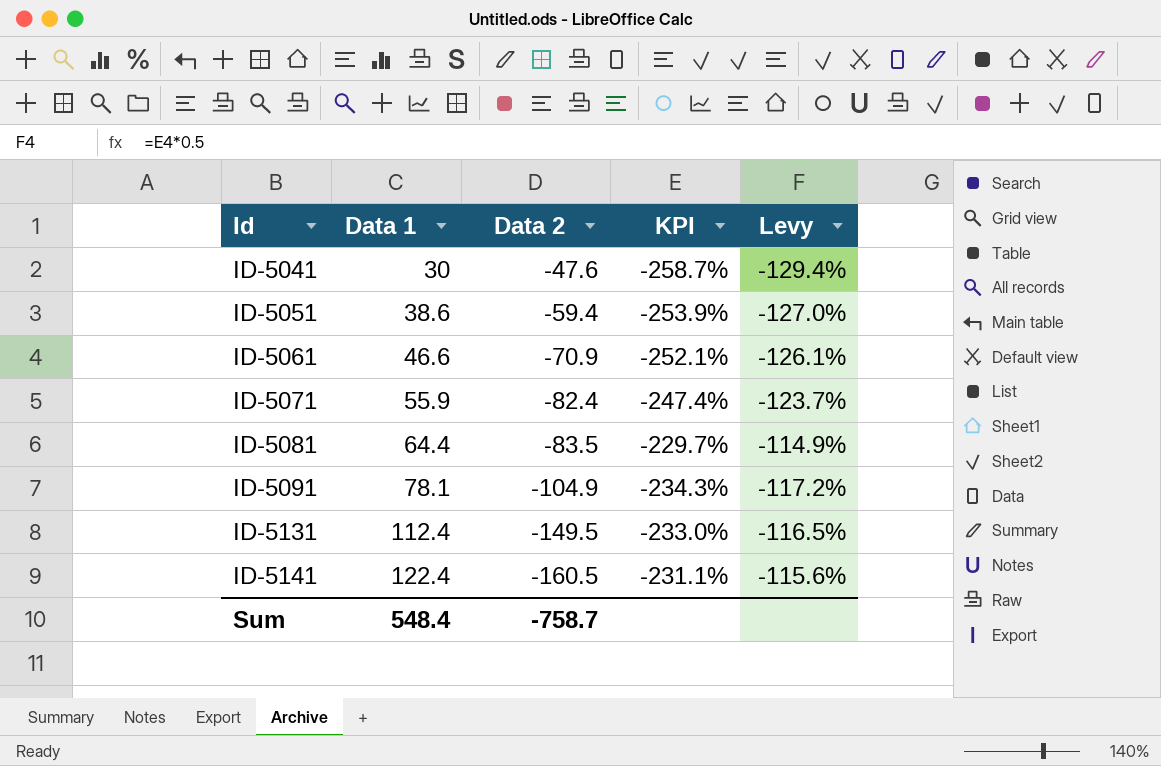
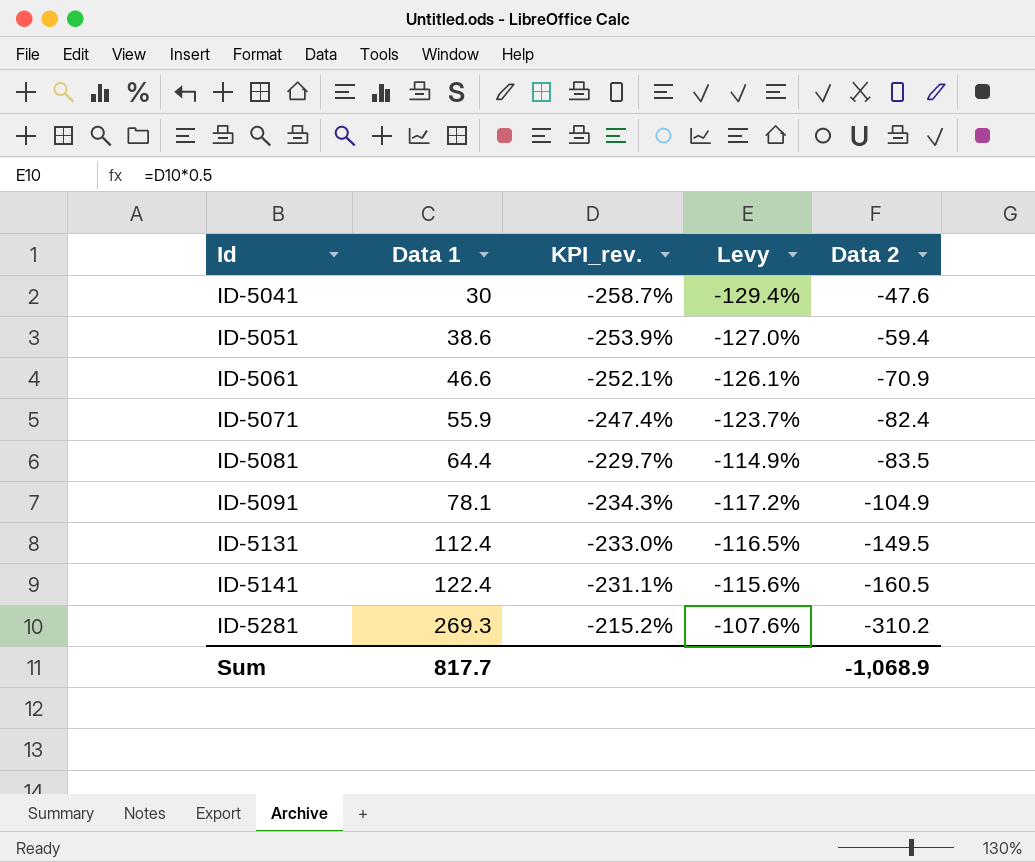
column name: KPI -> KPI_rev.
column Data 2 | position: 3 -> 5
row ID-5281: none -> 269.3 | -215.2% | -107.6% | -310.2
Sum | Data 1: 548.4 -> 817.7
Sum | Data 2: -758.7 -> -1,068.9

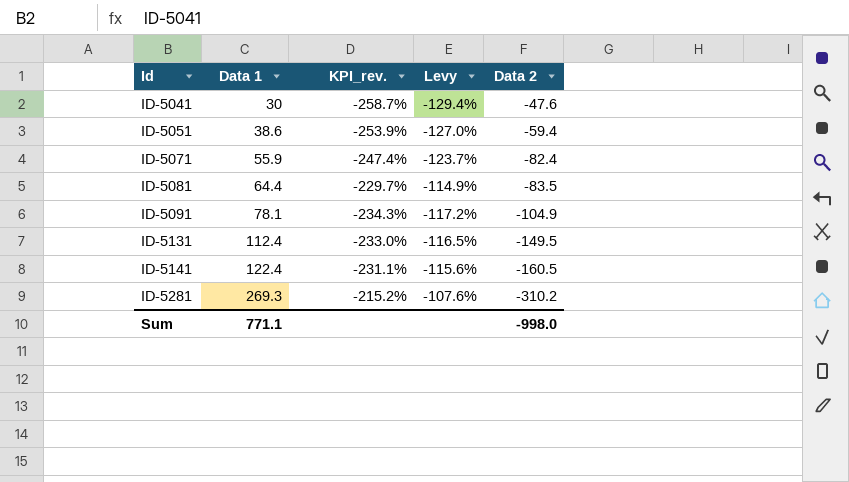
row ID-5061: 46.6 | -252.1% | -126.1% | -70.9 -> none
Sum | Data 1: 817.7 -> 771.1
Sum | Data 2: -1,068.9 -> -998.0

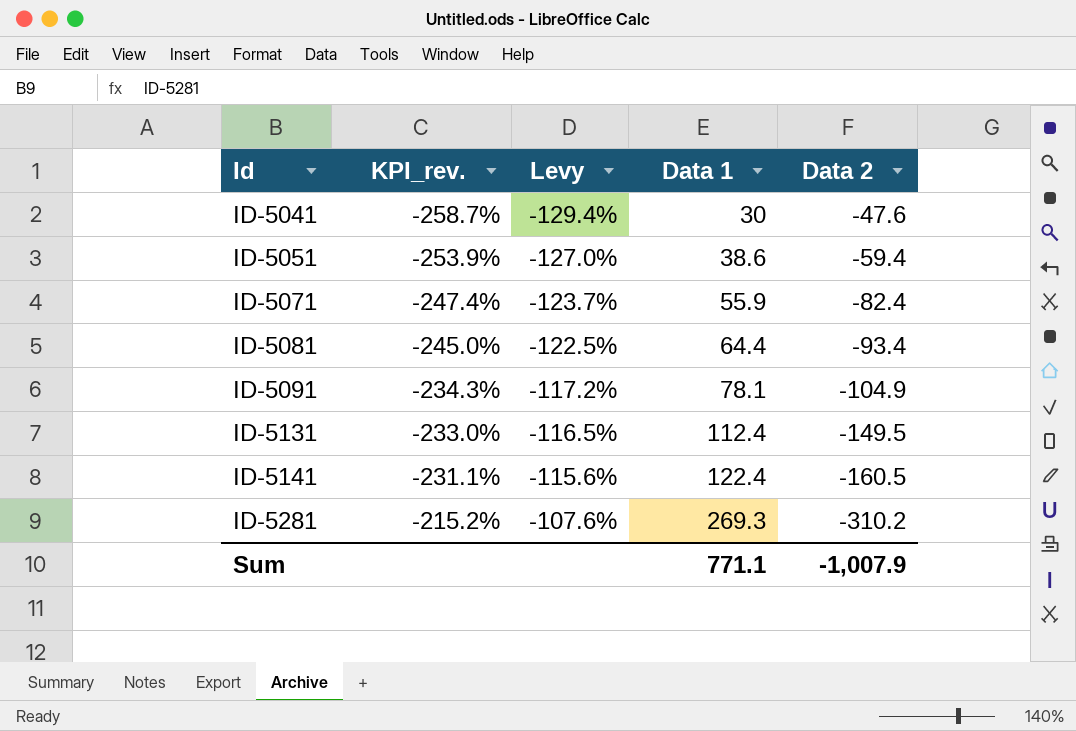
column Data 1 | position: 2 -> 4
ID-5081 | KPI_rev.: -229.7% -> -245.0%
ID-5081 | Levy: -114.9% -> -122.5%
ID-5081 | Data 2: -83.5 -> -93.4
Sum | Data 2: -998.0 -> -1,007.9

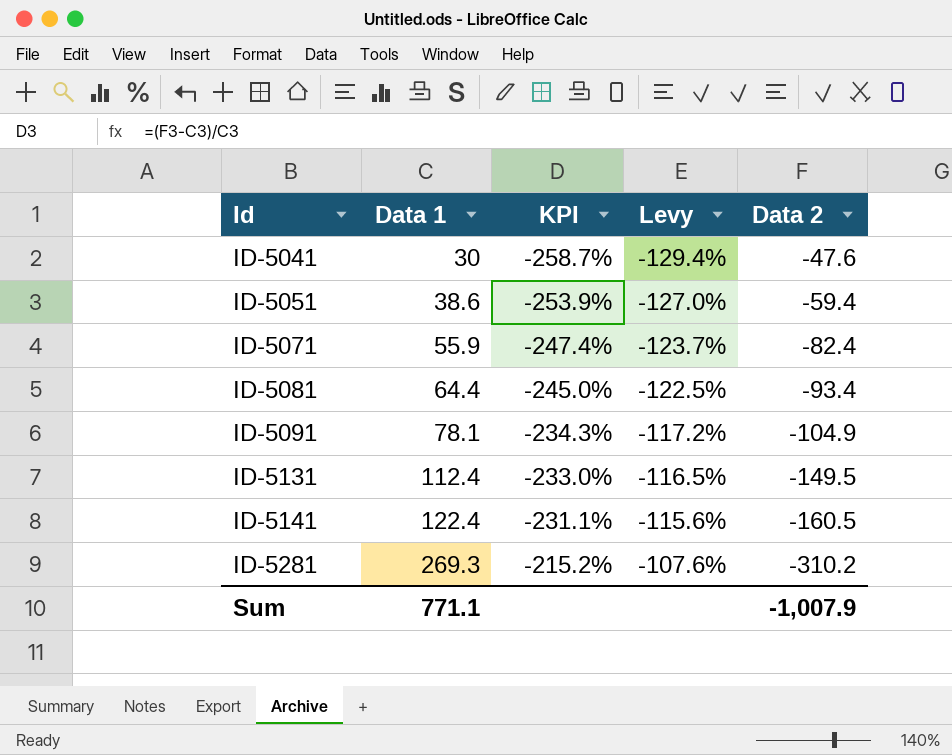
column Data 1 | position: 4 -> 2
column name: KPI_rev. -> KPI

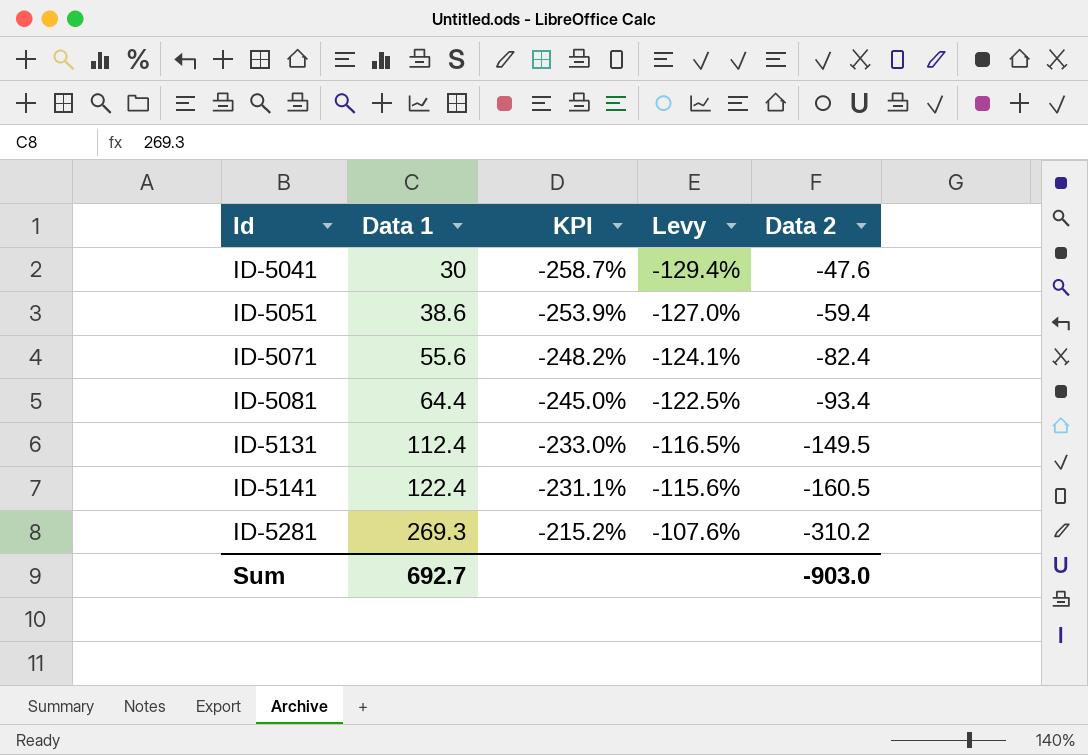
row ID-5091: 78.1 | -234.3% | -117.2% | -104.9 -> none
ID-5071 | Data 1: 55.9 -> 55.6
ID-5071 | KPI: -247.4% -> -248.2%
ID-5071 | Levy: -123.7% -> -124.1%
Sum | Data 1: 771.1 -> 692.7
Sum | Data 2: -1,007.9 -> -903.0

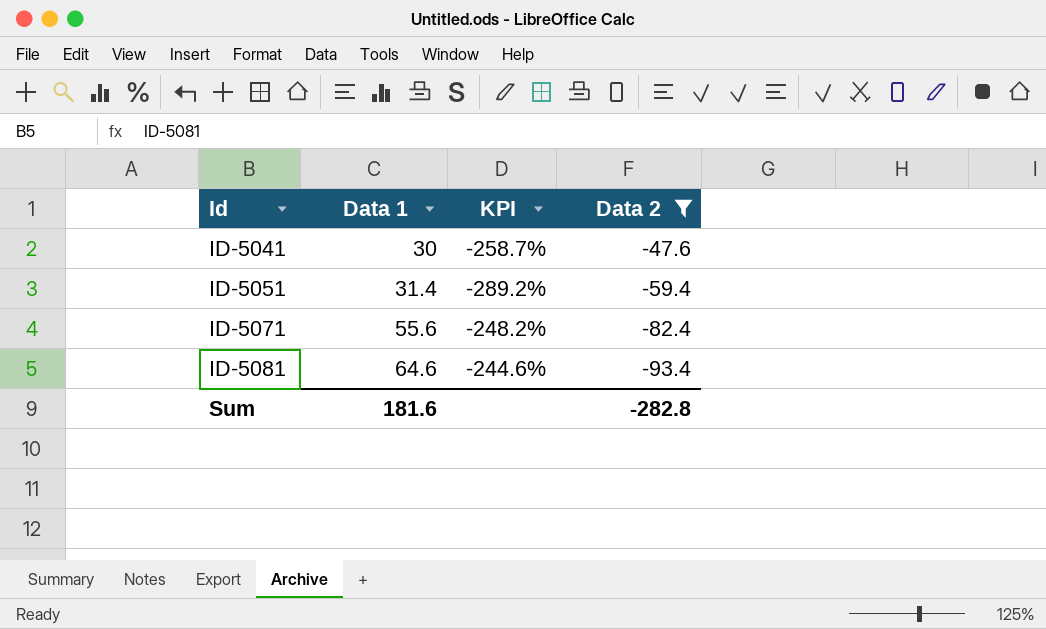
filter: none -> Data 2 >= -93.4
column Levy | formula: [KPI] * 0.5 -> none
ID-5051 | Data 1: 38.6 -> 31.4
ID-5051 | KPI: -253.9% -> -289.2%
ID-5081 | Data 1: 64.4 -> 64.6
ID-5081 | KPI: -245.0% -> -244.6%
Sum | Data 1: 692.7 -> 181.6
Sum | Data 2: -903.0 -> -282.8

